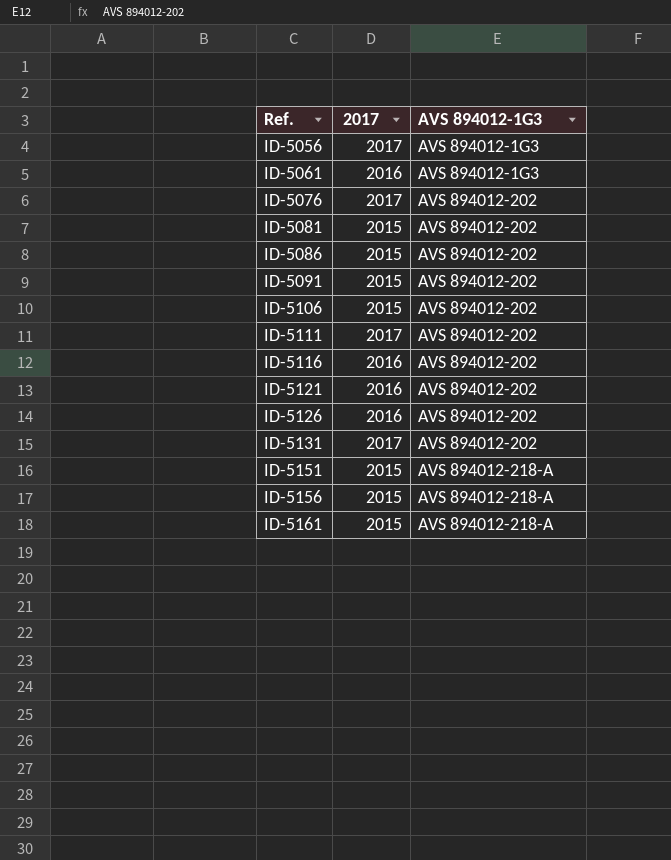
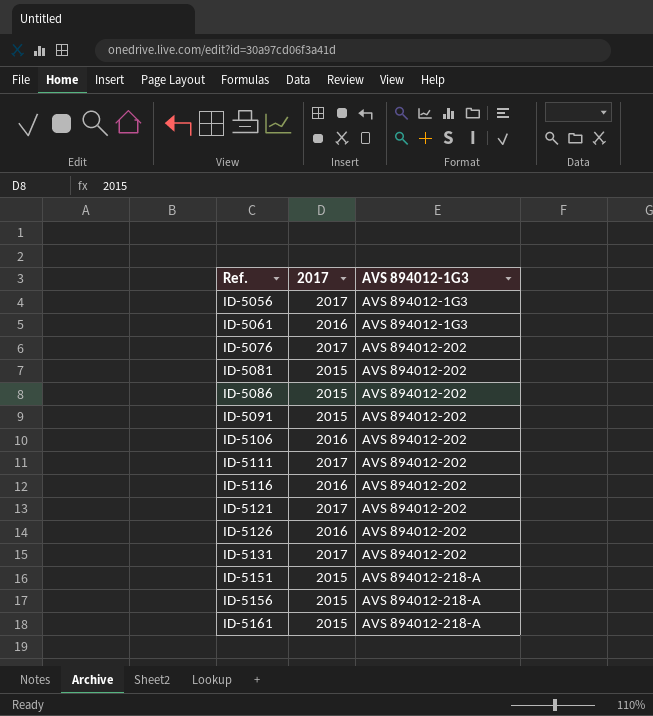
ID-5106 | 2017: 2015 -> 2016
ID-5121 | 2017: 2016 -> 2017

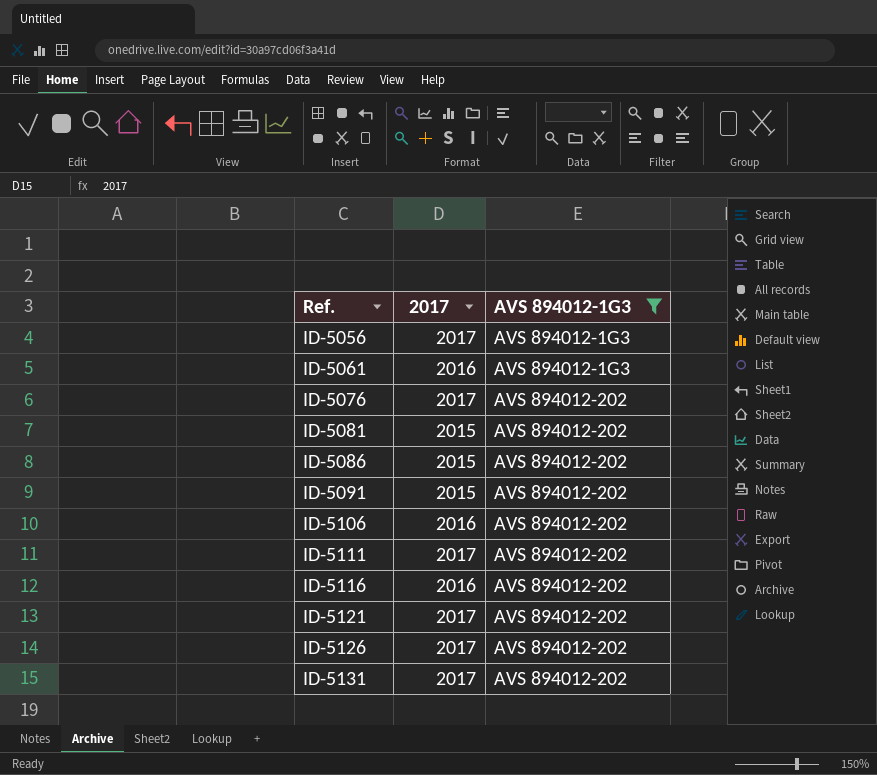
filter: none -> AVS 894012-1G3 != AVS 894012-218-A
ID-5126 | 2017: 2016 -> 2017

